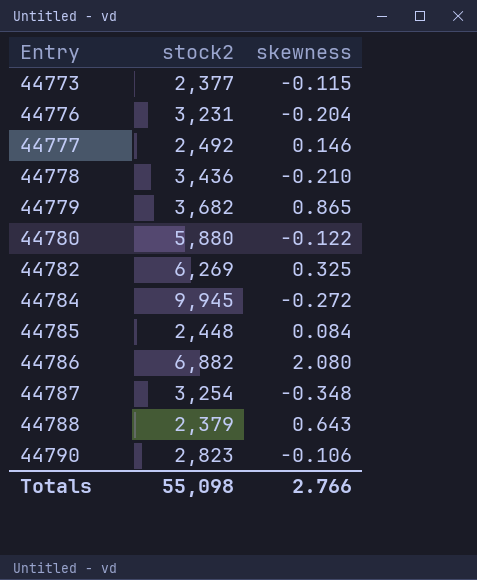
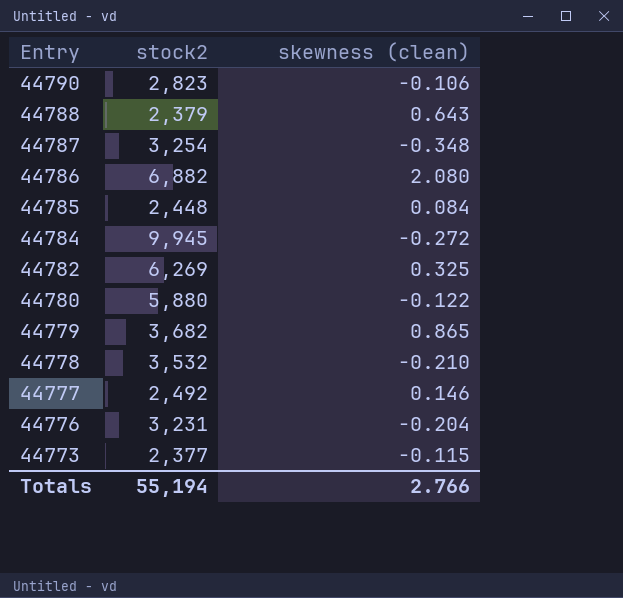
row order: Entry ascending -> Entry descending
column name: skewness -> skewness (clean)
44778 | stock2: 3,436 -> 3,532
Totals | stock2: 55,098 -> 55,194

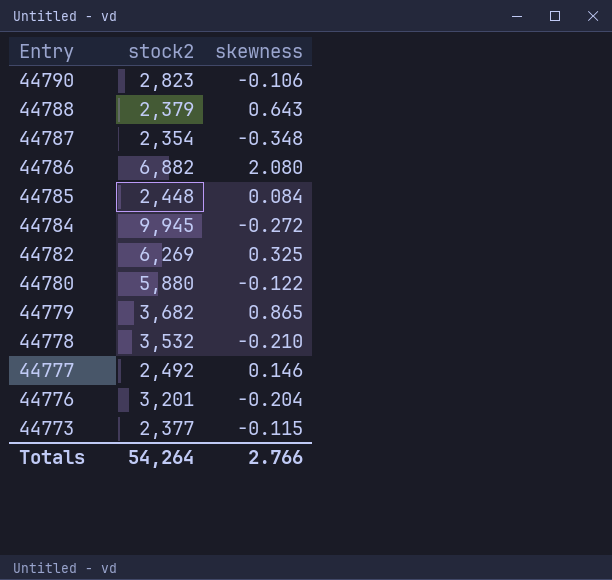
column name: skewness (clean) -> skewness
44787 | stock2: 3,254 -> 2,354
44776 | stock2: 3,231 -> 3,201
Totals | stock2: 55,194 -> 54,264

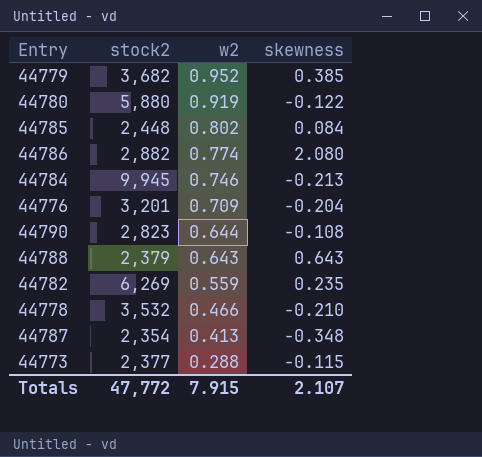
row order: Entry descending -> w2 descending
column w2 | position: none -> 3
row 44777: 2,492 | 0.146 -> none
44779 | skewness: 0.865 -> 0.385
44786 | stock2: 6,882 -> 2,882
44784 | skewness: -0.272 -> -0.213
44790 | skewness: -0.106 -> -0.108
44782 | skewness: 0.325 -> 0.235
Totals | stock2: 54,264 -> 47,772
Totals | skewness: 2.766 -> 2.107

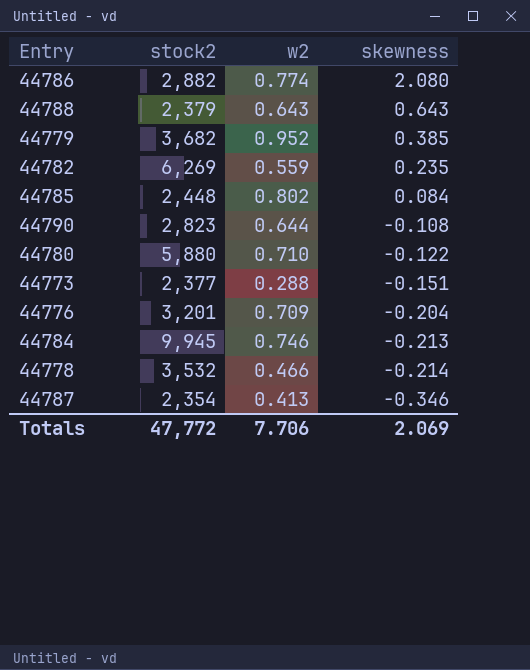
row order: w2 descending -> skewness descending
44780 | w2: 0.919 -> 0.710
44773 | skewness: -0.115 -> -0.151
44778 | skewness: -0.210 -> -0.214
44787 | skewness: -0.348 -> -0.346
Totals | w2: 7.915 -> 7.706
Totals | skewness: 2.107 -> 2.069

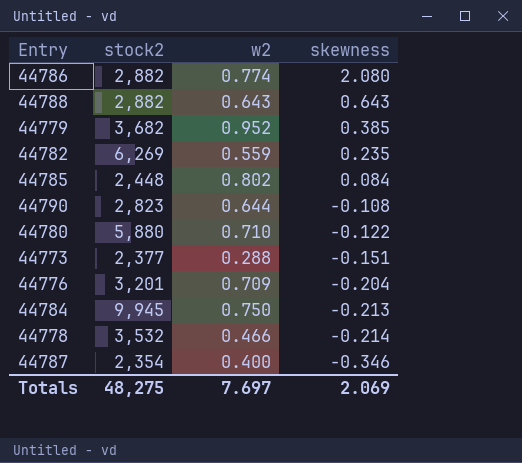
44788 | stock2: 2,379 -> 2,882
44784 | w2: 0.746 -> 0.750
44787 | w2: 0.413 -> 0.400
Totals | stock2: 47,772 -> 48,275
Totals | w2: 7.706 -> 7.697

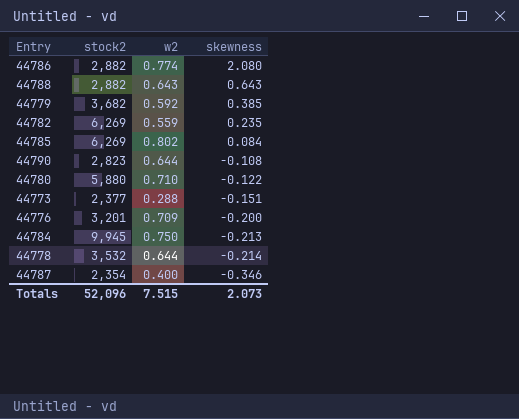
44779 | w2: 0.952 -> 0.592
44785 | stock2: 2,448 -> 6,269
44776 | skewness: -0.204 -> -0.200
44778 | w2: 0.466 -> 0.644
Totals | stock2: 48,275 -> 52,096
Totals | w2: 7.697 -> 7.515
Totals | skewness: 2.069 -> 2.073

